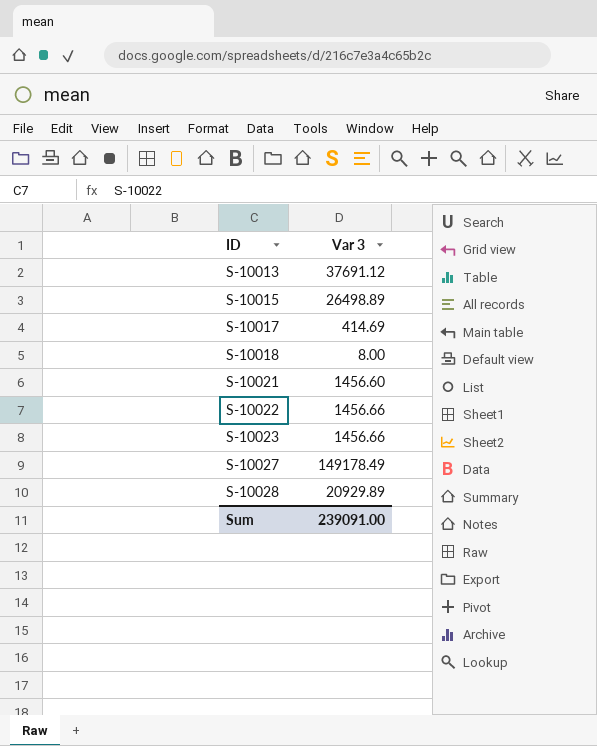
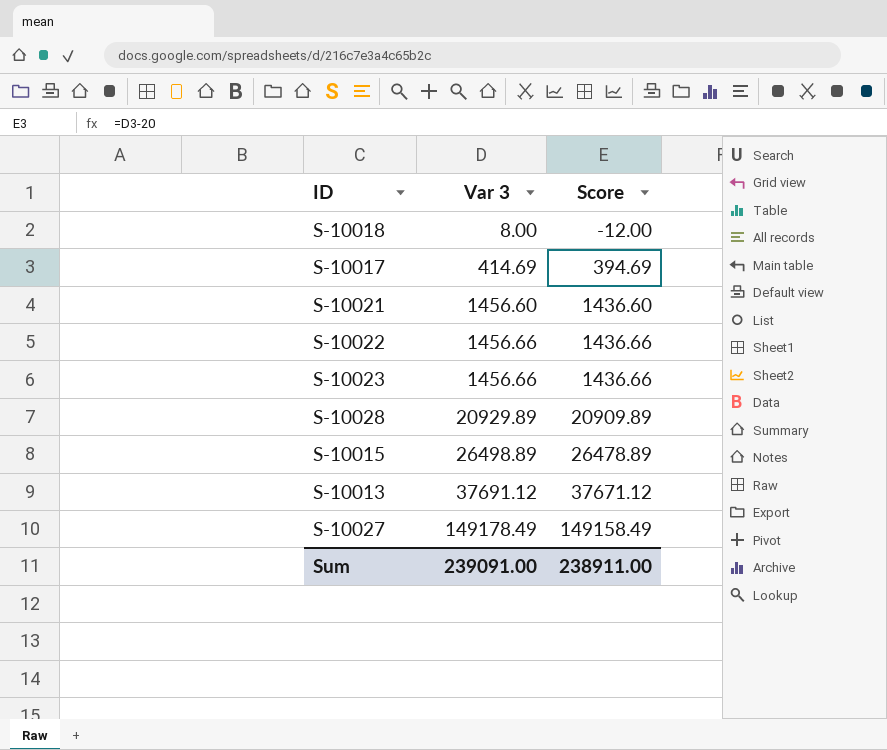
row order: ID ascending -> Var 3 ascending
column Score | formula: none -> [Var 3] - 20

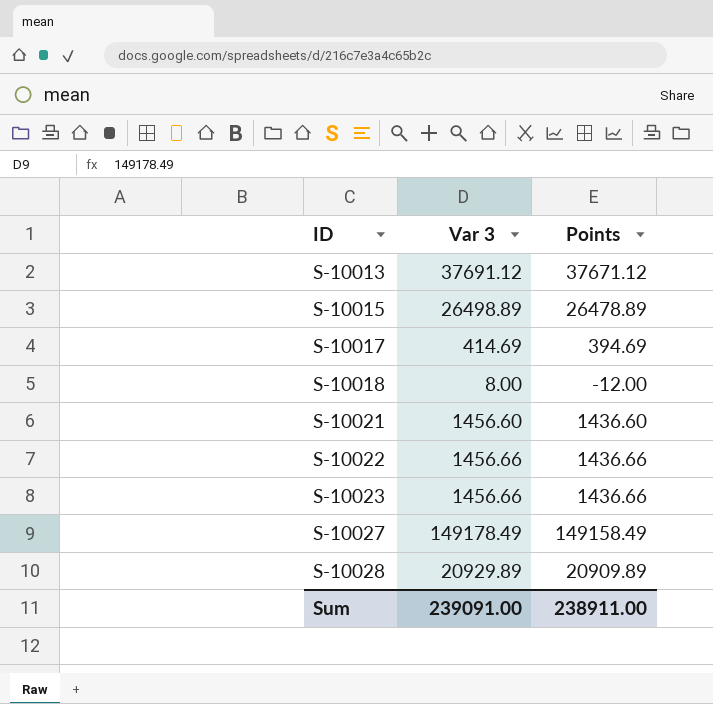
row order: Var 3 ascending -> ID ascending
column name: Score -> Points

